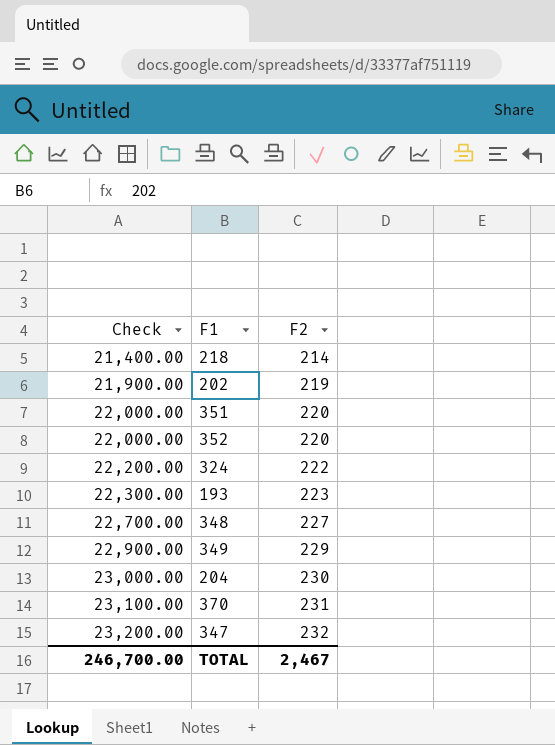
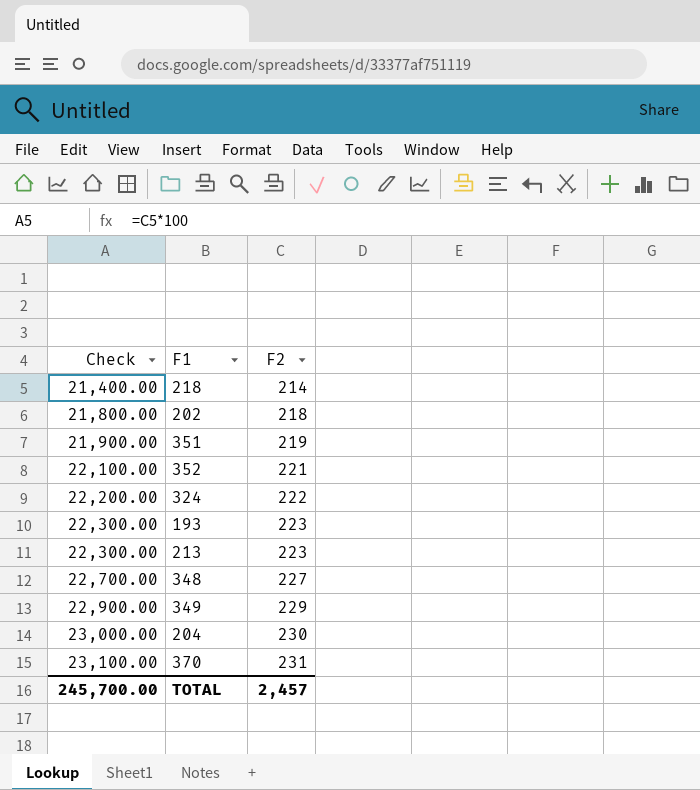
row 347: 23,200.00 | 232 -> none
202 | Check: 21,900.00 -> 21,800.00
202 | F2: 219 -> 218
351 | Check: 22,000.00 -> 21,900.00
351 | F2: 220 -> 219
352 | Check: 22,000.00 -> 22,100.00
352 | F2: 220 -> 221
row 213: none -> 22,300.00 | 223
TOTAL | Check: 246,700.00 -> 245,700.00
TOTAL | F2: 2,467 -> 2,457

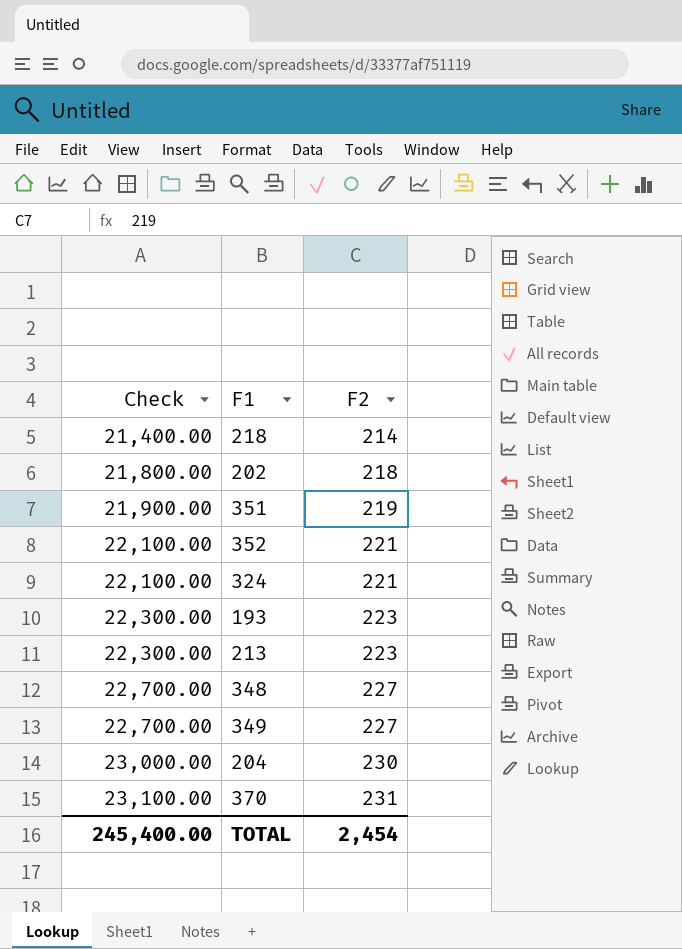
324 | Check: 22,200.00 -> 22,100.00
324 | F2: 222 -> 221
349 | Check: 22,900.00 -> 22,700.00
349 | F2: 229 -> 227
TOTAL | Check: 245,700.00 -> 245,400.00
TOTAL | F2: 2,457 -> 2,454

